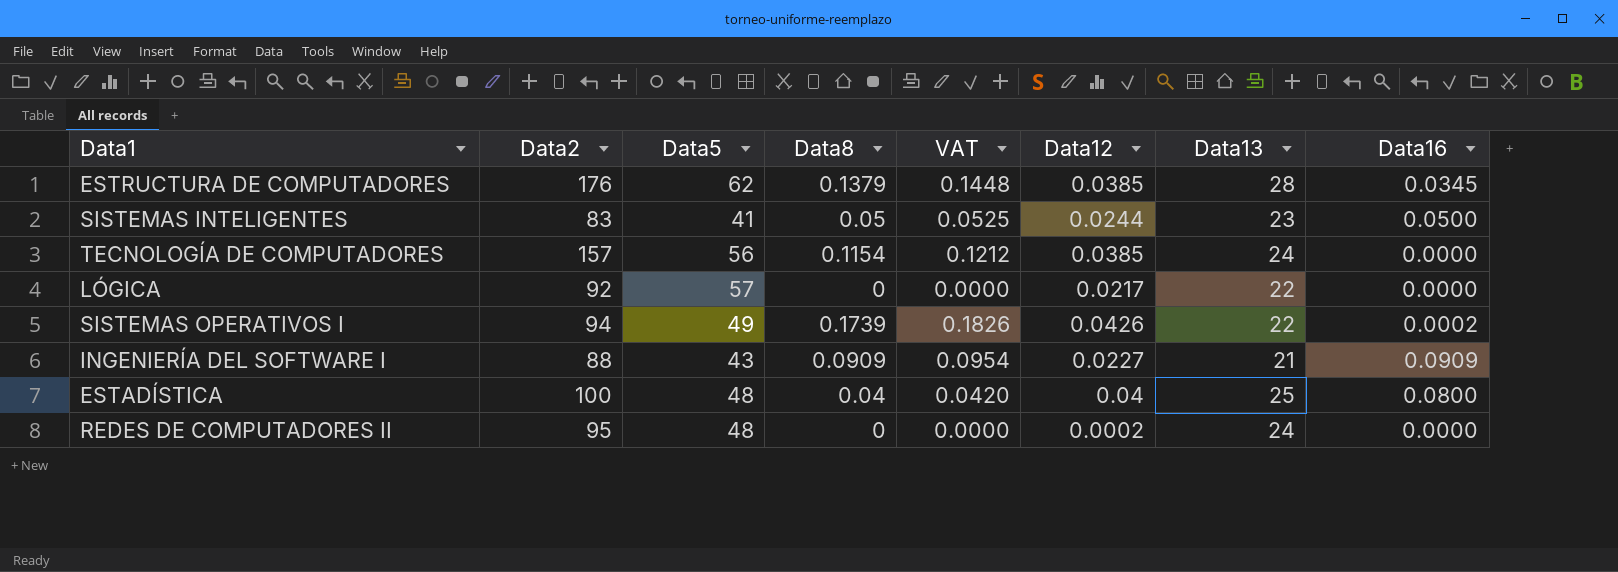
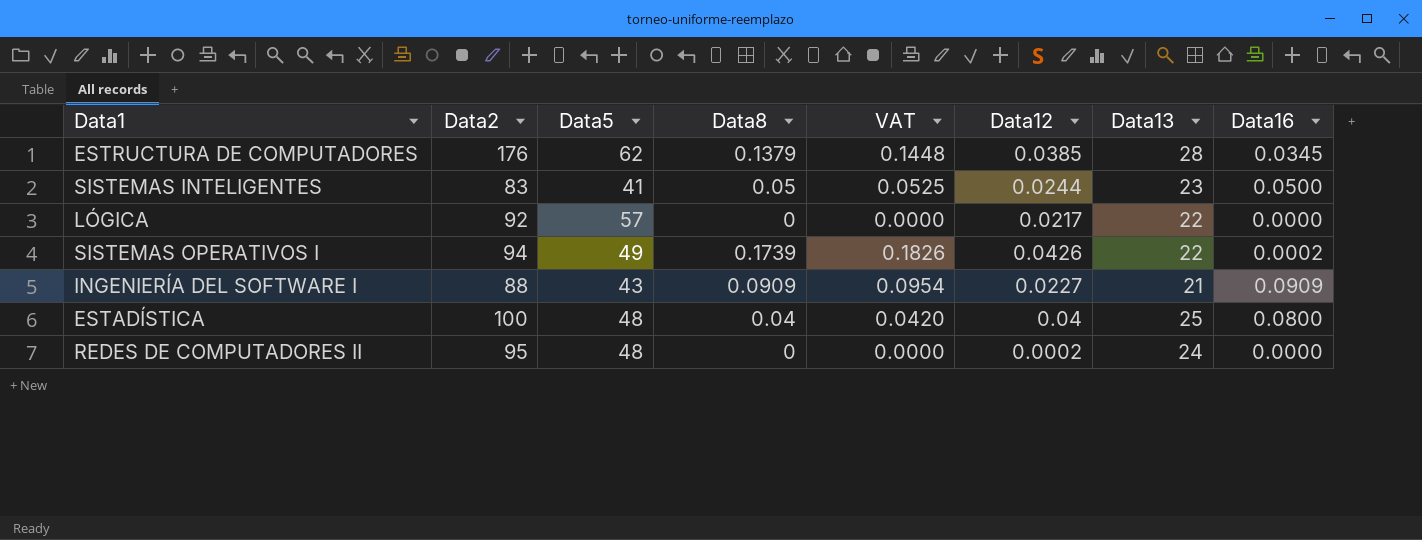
row TECNOLOGÍA DE COMPUTADORES: 157 | 56 | 0.1154 | 0.1212 | 0.0385 | 24 | 0.0000 -> none

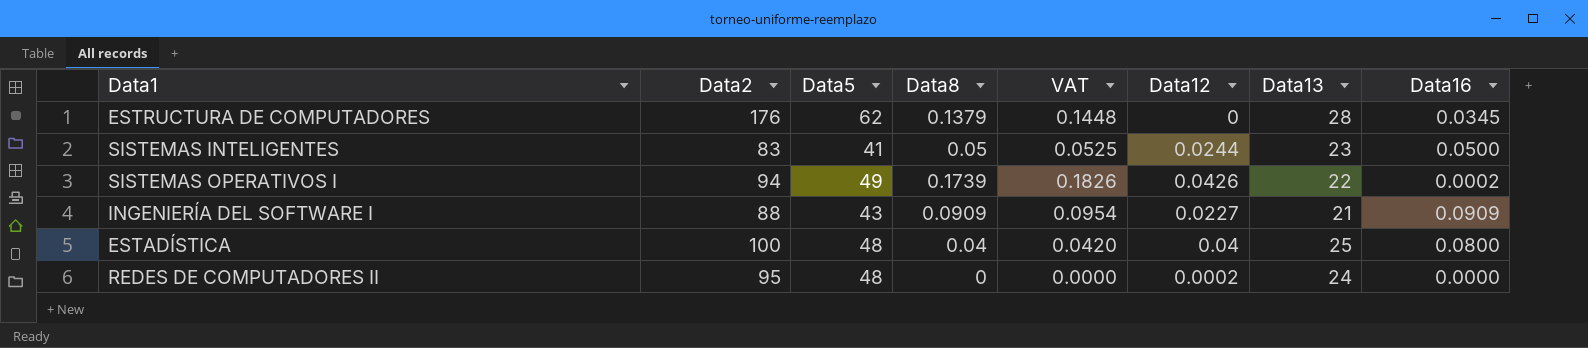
row LÓGICA: 92 | 57 | 0 | 0.0000 | 0.0217 | 22 | 0.0000 -> none
ESTRUCTURA DE COMPUTADORES | Data12: 0.0385 -> 0

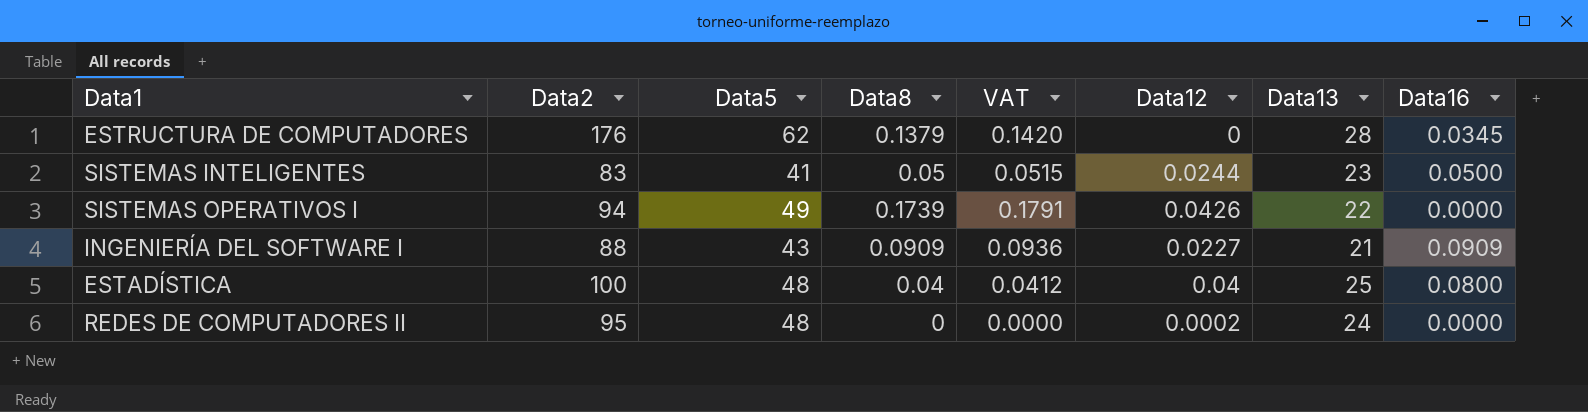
column VAT | formula: [Data8] * 1.05 -> [Data8] * 1.03
SISTEMAS OPERATIVOS I | Data16: 0.0002 -> 0.0000

